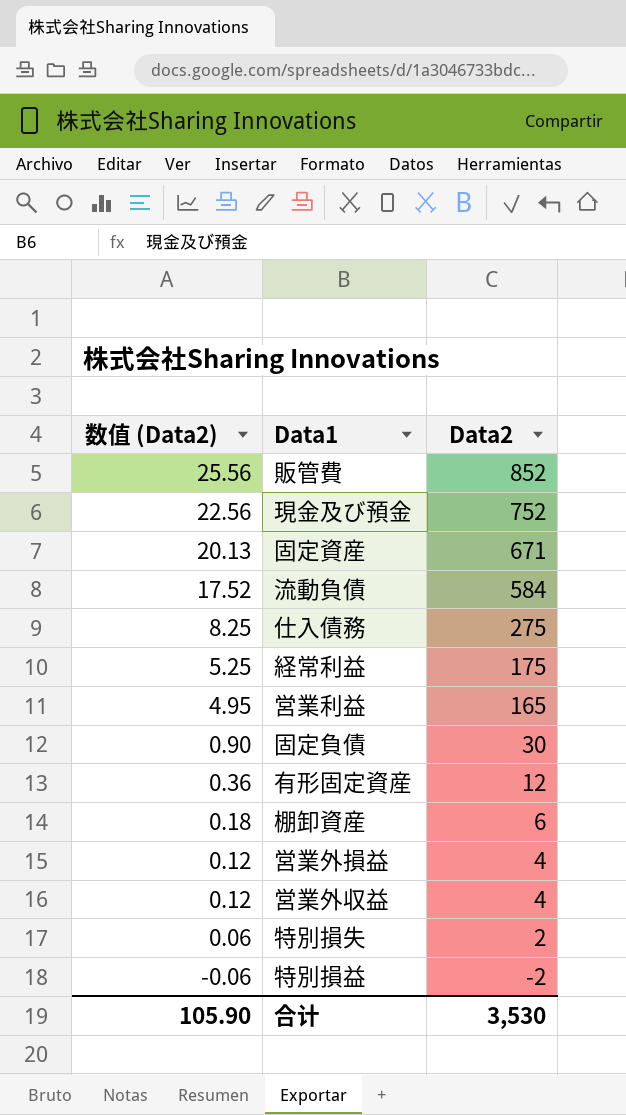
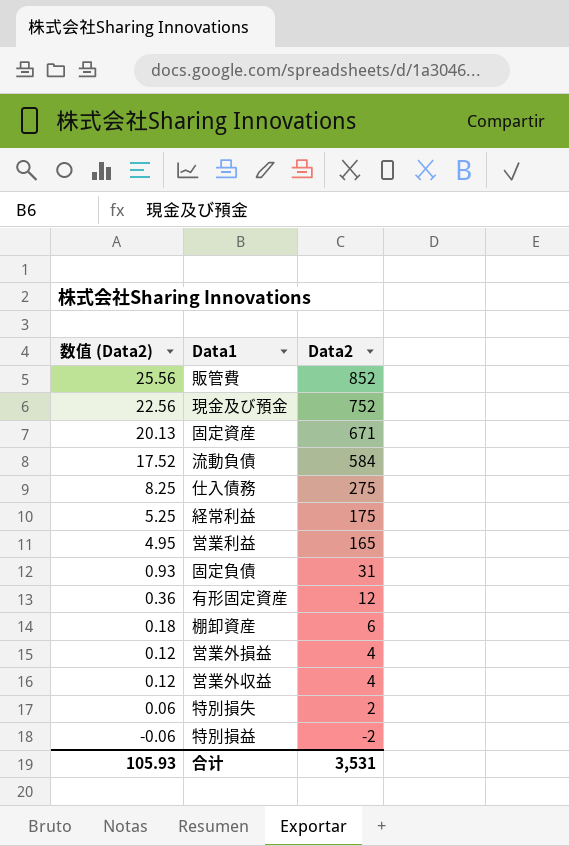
固定負債 | 数值 (Data2): 0.90 -> 0.93
固定負債 | Data2: 30 -> 31
合计 | 数值 (Data2): 105.90 -> 105.93
合计 | Data2: 3,530 -> 3,531

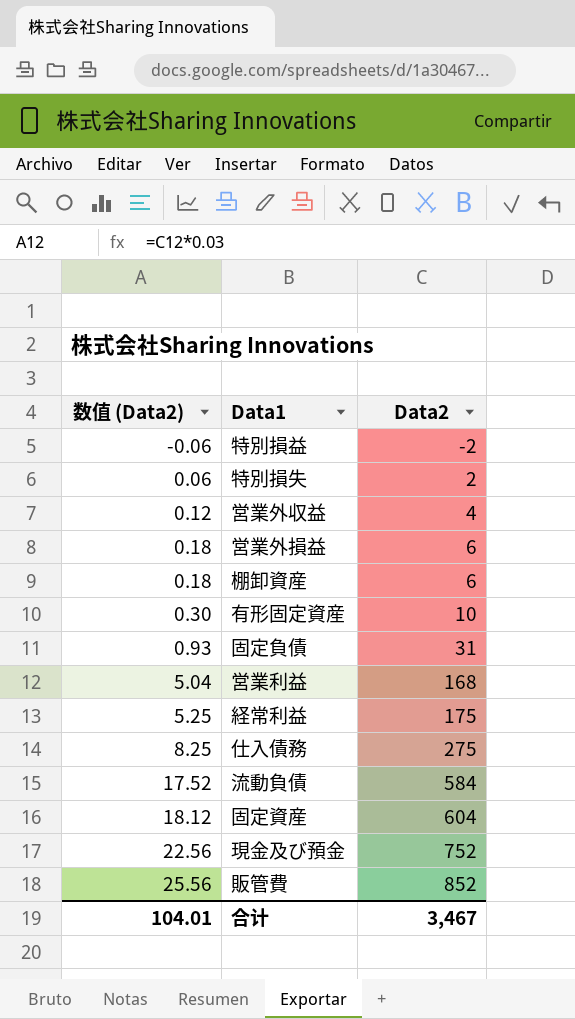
row order: 数值 (Data2) descending -> 数值 (Data2) ascending
営業外損益 | 数值 (Data2): 0.12 -> 0.18
営業外損益 | Data2: 4 -> 6
有形固定資産 | 数值 (Data2): 0.36 -> 0.30
有形固定資産 | Data2: 12 -> 10
営業利益 | 数值 (Data2): 4.95 -> 5.04
営業利益 | Data2: 165 -> 168
固定資産 | 数值 (Data2): 20.13 -> 18.12
固定資産 | Data2: 671 -> 604
合计 | 数值 (Data2): 105.93 -> 104.01
合计 | Data2: 3,531 -> 3,467

